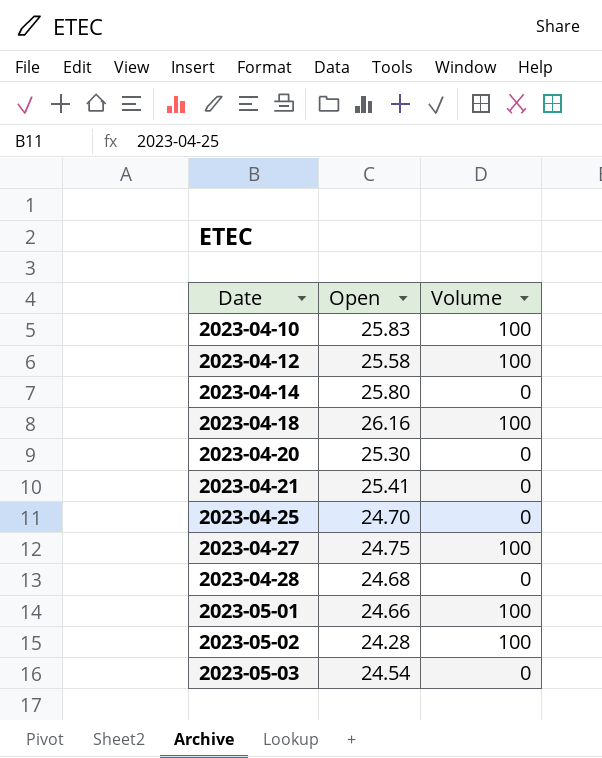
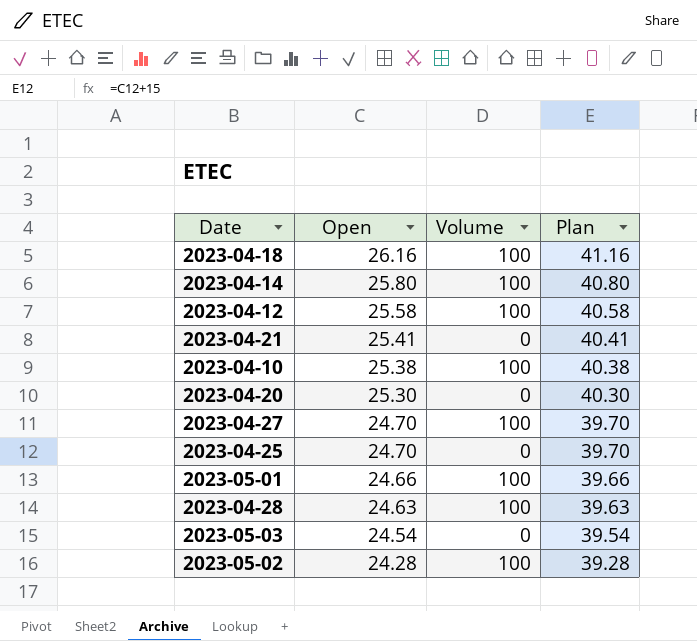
row order: Date ascending -> Open descending
column Plan | formula: none -> [Open] + 15
2023-04-14 | Volume: 0 -> 100
2023-04-10 | Open: 25.83 -> 25.38
2023-04-27 | Open: 24.75 -> 24.70
2023-04-28 | Open: 24.68 -> 24.63
2023-04-28 | Volume: 0 -> 100

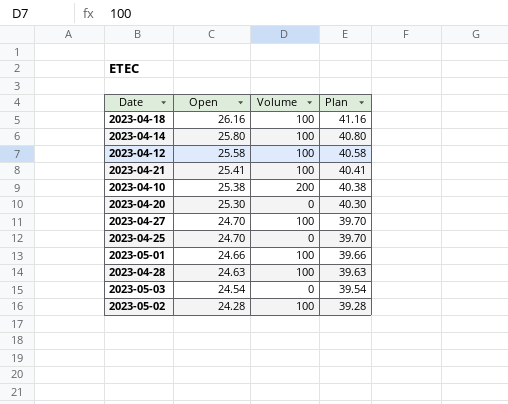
2023-04-21 | Volume: 0 -> 100
2023-04-10 | Volume: 100 -> 200

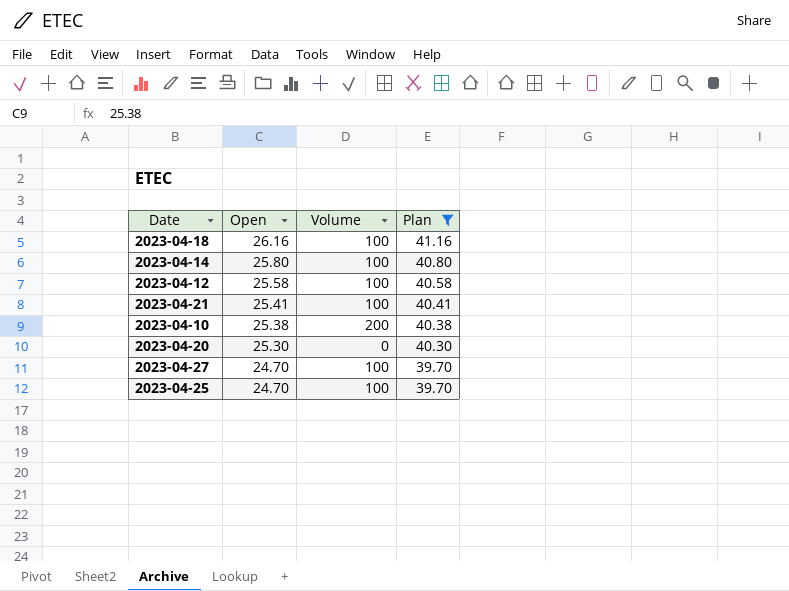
filter: none -> Plan >= 39.70
2023-04-25 | Volume: 0 -> 100

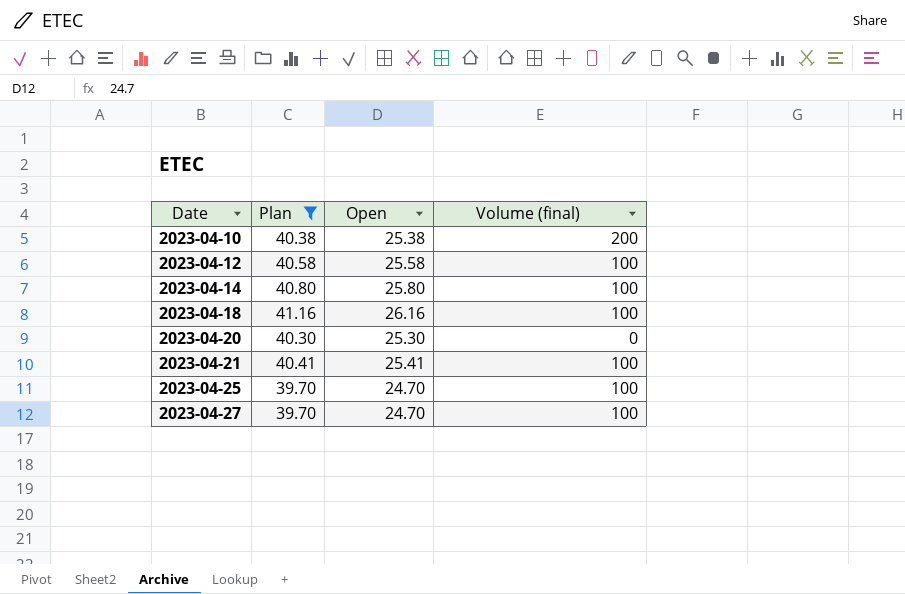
row order: Open descending -> Date ascending
column Plan | position: 4 -> 2
column name: Volume -> Volume (final)

